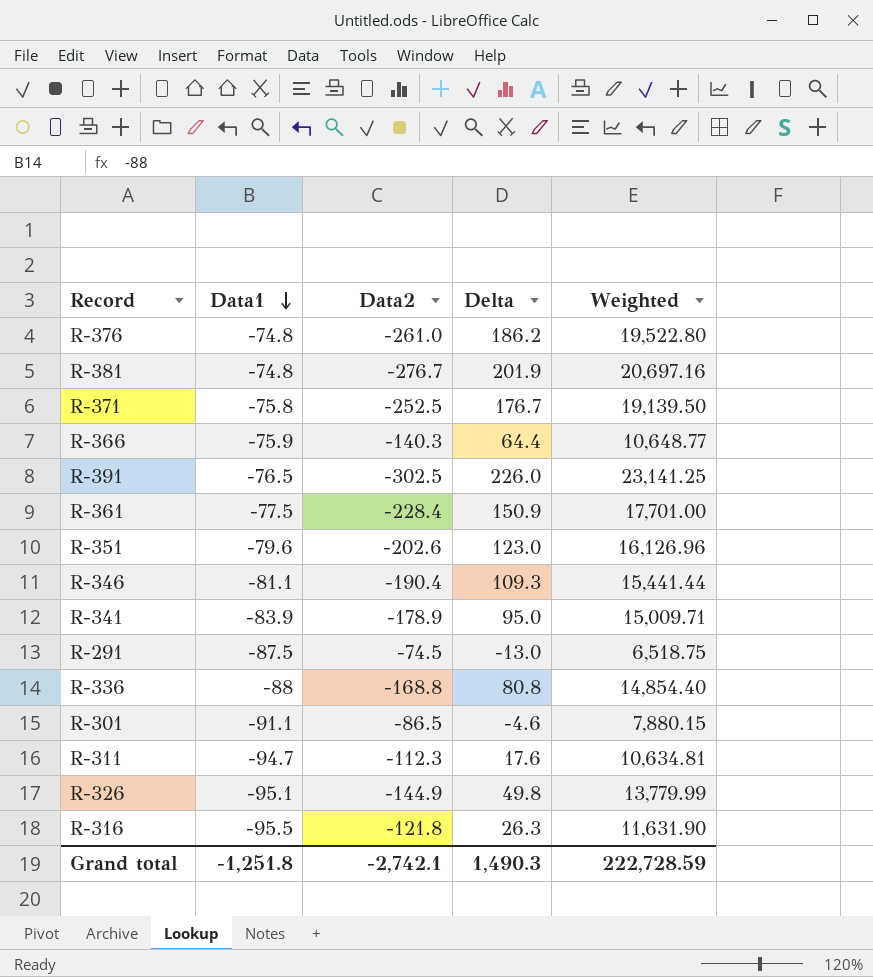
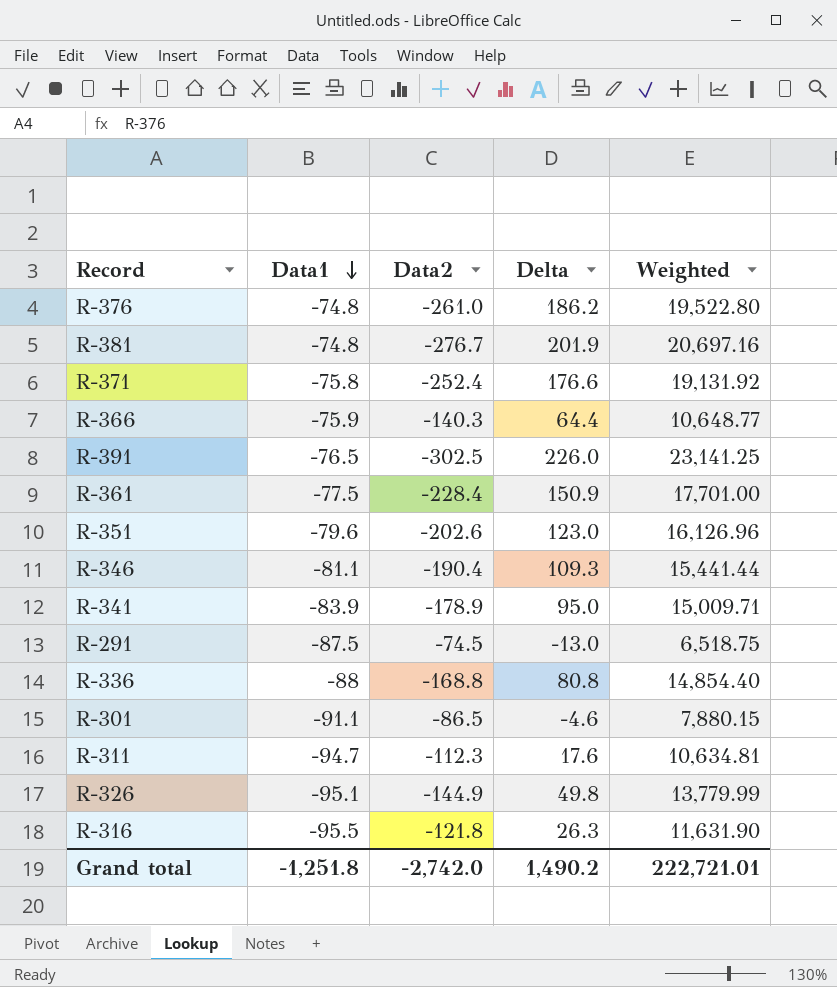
R-371 | Data2: -252.5 -> -252.4
R-371 | Delta: 176.7 -> 176.6
R-371 | Weighted: 19,139.50 -> 19,131.92
Grand total | Data2: -2,742.1 -> -2,742.0
Grand total | Delta: 1,490.3 -> 1,490.2
Grand total | Weighted: 222,728.59 -> 222,721.01

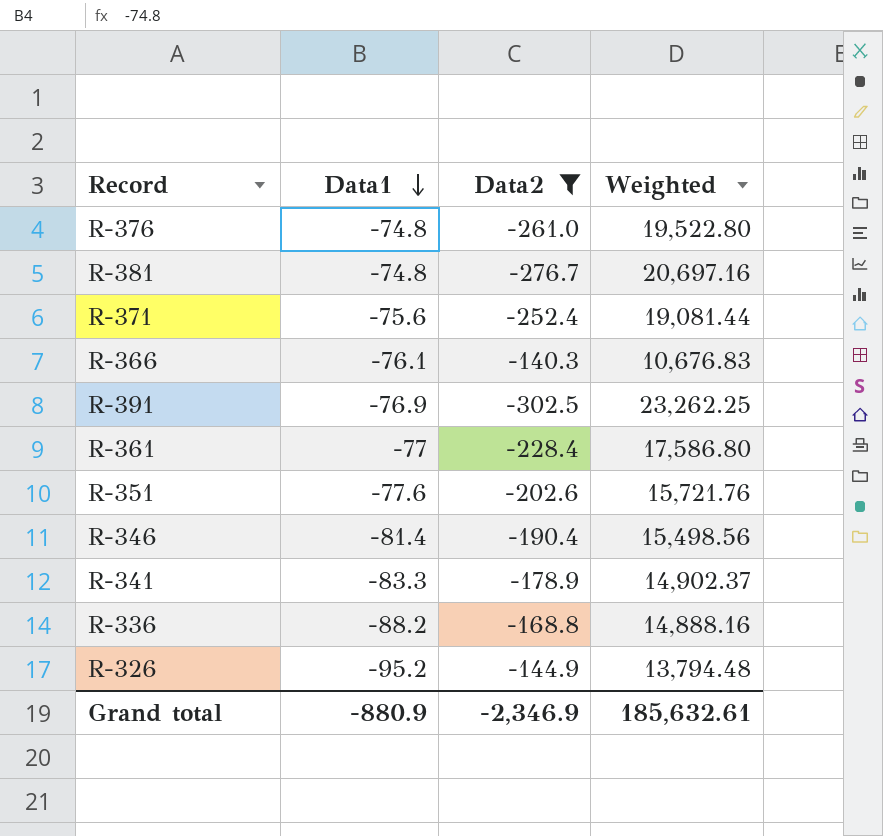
filter: none -> Data2 <= -140.3
column Delta | formula: [Data1] - [Data2] -> none
R-371 | Data1: -75.8 -> -75.6
R-371 | Weighted: 19,131.92 -> 19,081.44
R-366 | Data1: -75.9 -> -76.1
R-366 | Weighted: 10,648.77 -> 10,676.83
R-391 | Data1: -76.5 -> -76.9
R-391 | Weighted: 23,141.25 -> 23,262.25
R-361 | Data1: -77.5 -> -77
R-361 | Weighted: 17,701.00 -> 17,586.80
R-351 | Data1: -79.6 -> -77.6
R-351 | Weighted: 16,126.96 -> 15,721.76
R-346 | Data1: -81.1 -> -81.4
R-346 | Weighted: 15,441.44 -> 15,498.56
R-341 | Data1: -83.9 -> -83.3
R-341 | Weighted: 15,009.71 -> 14,902.37
R-336 | Data1: -88 -> -88.2
R-336 | Weighted: 14,854.40 -> 14,888.16
R-326 | Data1: -95.1 -> -95.2
R-326 | Weighted: 13,779.99 -> 13,794.48
Grand total | Data1: -1,251.8 -> -880.9
Grand total | Data2: -2,742.0 -> -2,346.9
Grand total | Weighted: 222,721.01 -> 185,632.61

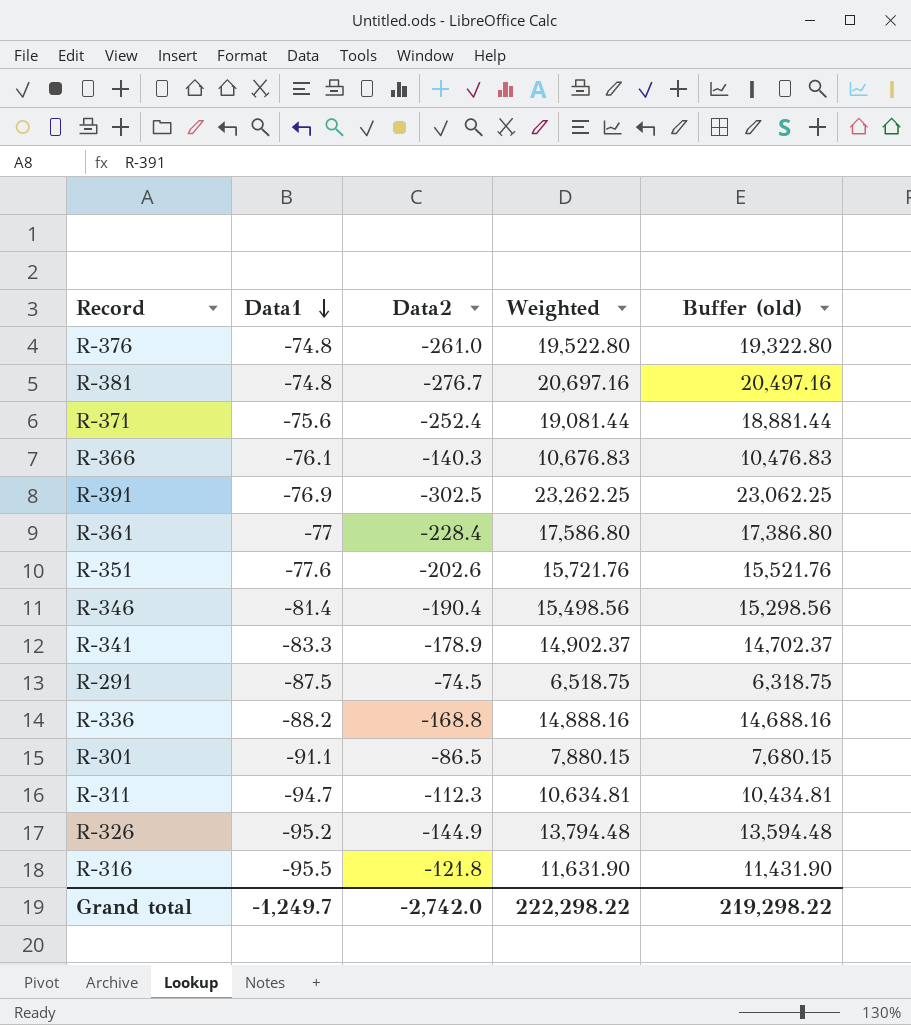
filter: Data2 <= -140.3 -> none
column Buffer (old) | formula: none -> [Weighted] - 200
Grand total | Data1: -880.9 -> -1,249.7
Grand total | Data2: -2,346.9 -> -2,742.0
Grand total | Weighted: 185,632.61 -> 222,298.22

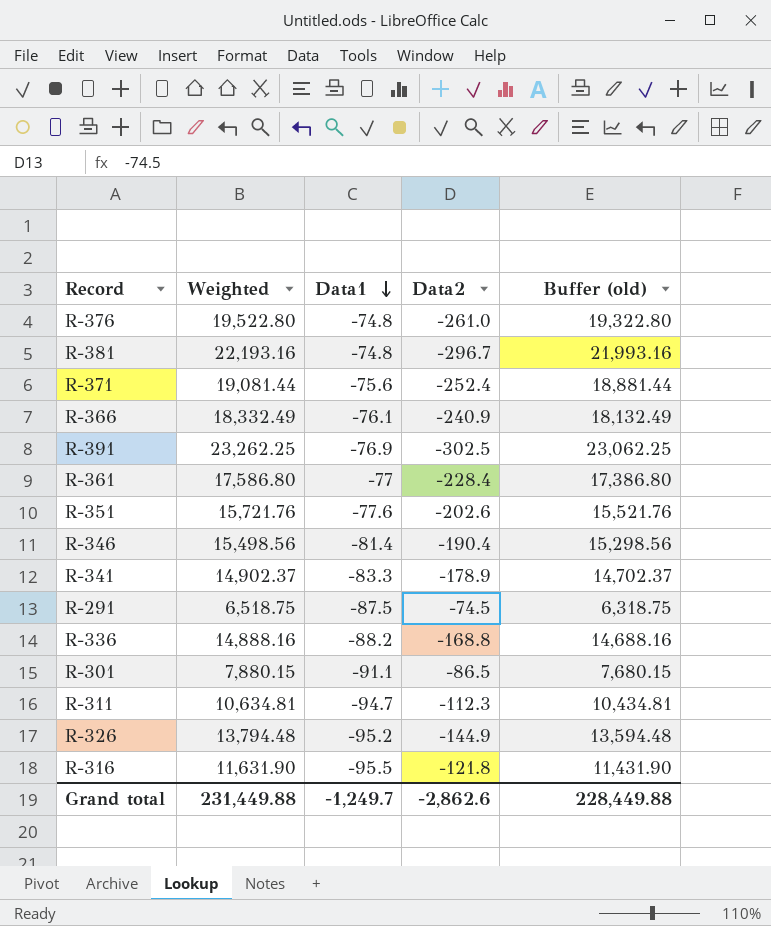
column Weighted | position: 4 -> 2
R-381 | Weighted: 20,697.16 -> 22,193.16
R-381 | Data2: -276.7 -> -296.7
R-381 | Buffer (old): 20,497.16 -> 21,993.16
R-366 | Weighted: 10,676.83 -> 18,332.49
R-366 | Data2: -140.3 -> -240.9
R-366 | Buffer (old): 10,476.83 -> 18,132.49
Grand total | Weighted: 222,298.22 -> 231,449.88
Grand total | Data2: -2,742.0 -> -2,862.6
Grand total | Buffer (old): 219,298.22 -> 228,449.88

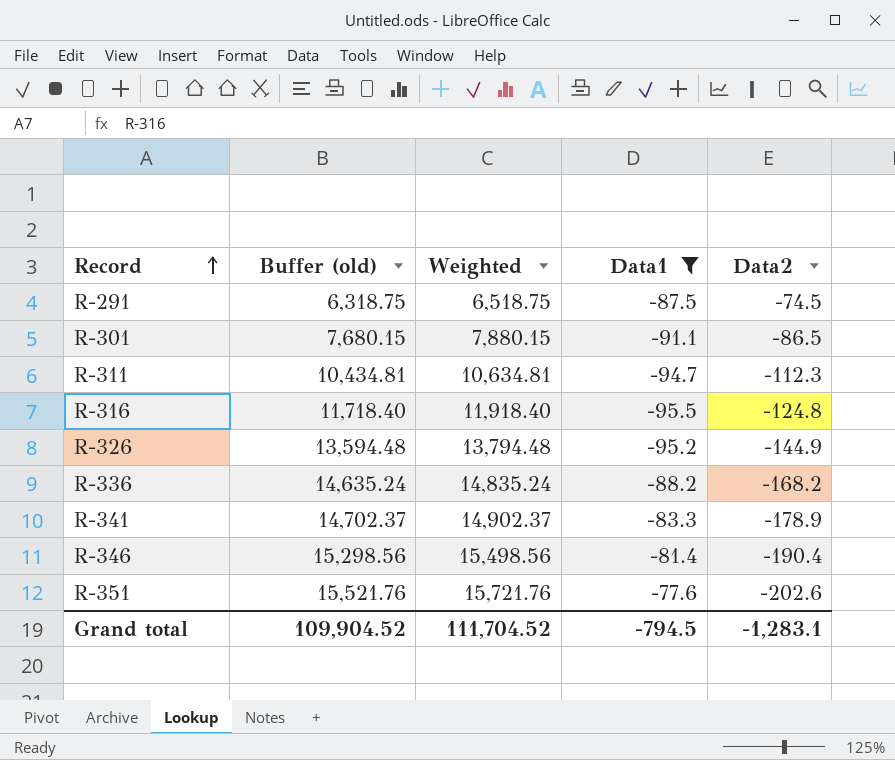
filter: none -> Data1 <= -77.6
row order: Data1 descending -> Record ascending
column Buffer (old) | position: 5 -> 2
R-316 | Buffer (old): 11,431.90 -> 11,718.40
R-316 | Weighted: 11,631.90 -> 11,918.40
R-316 | Data2: -121.8 -> -124.8
R-336 | Buffer (old): 14,688.16 -> 14,635.24
R-336 | Weighted: 14,888.16 -> 14,835.24
R-336 | Data2: -168.8 -> -168.2
Grand total | Buffer (old): 228,449.88 -> 109,904.52
Grand total | Weighted: 231,449.88 -> 111,704.52
Grand total | Data1: -1,249.7 -> -794.5
Grand total | Data2: -2,862.6 -> -1,283.1

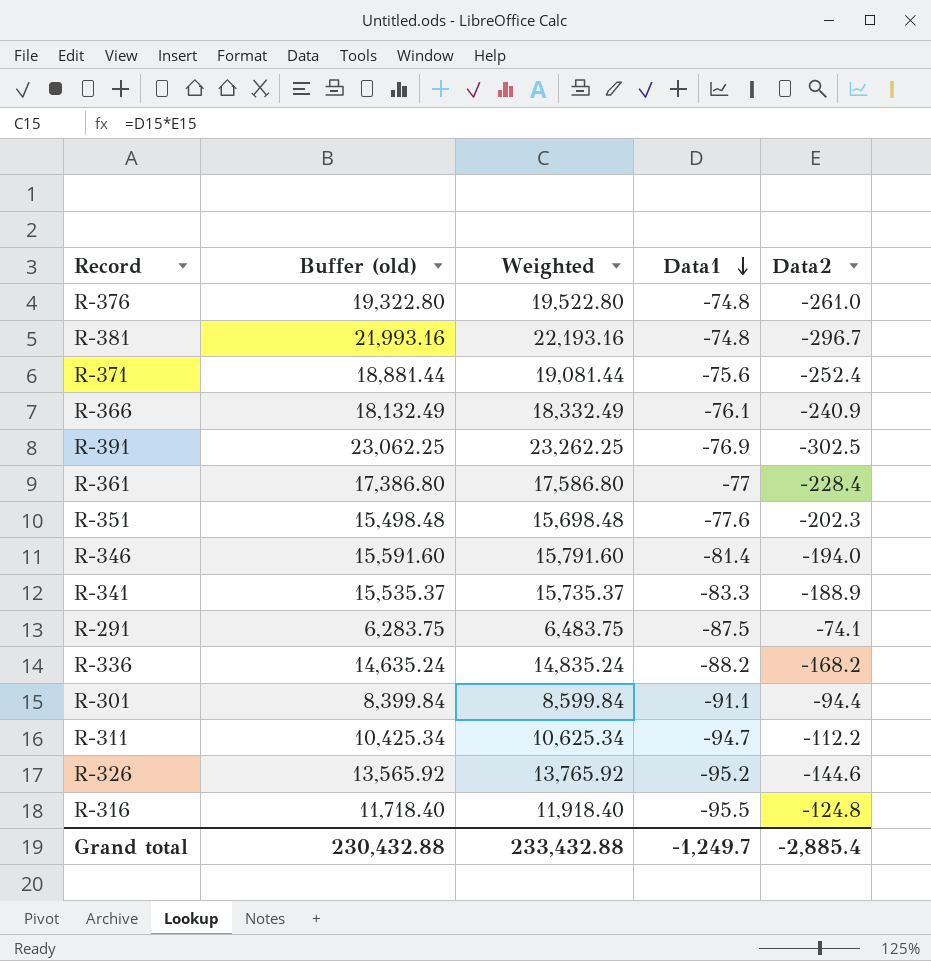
filter: Data1 <= -77.6 -> none
row order: Record ascending -> Data1 descending
R-351 | Buffer (old): 15,521.76 -> 15,498.48
R-351 | Weighted: 15,721.76 -> 15,698.48
R-351 | Data2: -202.6 -> -202.3
R-346 | Buffer (old): 15,298.56 -> 15,591.60
R-346 | Weighted: 15,498.56 -> 15,791.60
R-346 | Data2: -190.4 -> -194.0
R-341 | Buffer (old): 14,702.37 -> 15,535.37
R-341 | Weighted: 14,902.37 -> 15,735.37
R-341 | Data2: -178.9 -> -188.9
R-291 | Buffer (old): 6,318.75 -> 6,283.75
R-291 | Weighted: 6,518.75 -> 6,483.75
R-291 | Data2: -74.5 -> -74.1
R-301 | Buffer (old): 7,680.15 -> 8,399.84
R-301 | Weighted: 7,880.15 -> 8,599.84
R-301 | Data2: -86.5 -> -94.4
R-311 | Buffer (old): 10,434.81 -> 10,425.34
R-311 | Weighted: 10,634.81 -> 10,625.34
R-311 | Data2: -112.3 -> -112.2
R-326 | Buffer (old): 13,594.48 -> 13,565.92
R-326 | Weighted: 13,794.48 -> 13,765.92
R-326 | Data2: -144.9 -> -144.6
Grand total | Buffer (old): 109,904.52 -> 230,432.88
Grand total | Weighted: 111,704.52 -> 233,432.88
Grand total | Data1: -794.5 -> -1,249.7
Grand total | Data2: -1,283.1 -> -2,885.4

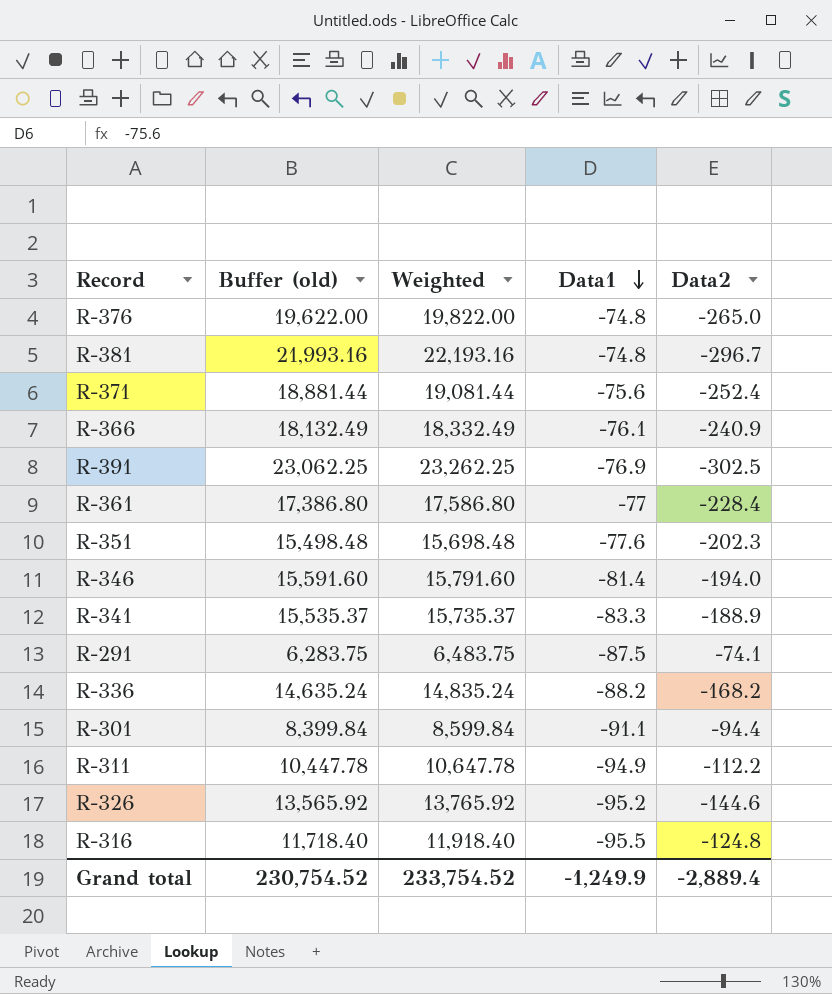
R-376 | Buffer (old): 19,322.80 -> 19,622.00
R-376 | Weighted: 19,522.80 -> 19,822.00
R-376 | Data2: -261.0 -> -265.0
R-311 | Buffer (old): 10,425.34 -> 10,447.78
R-311 | Weighted: 10,625.34 -> 10,647.78
R-311 | Data1: -94.7 -> -94.9
Grand total | Buffer (old): 230,432.88 -> 230,754.52
Grand total | Weighted: 233,432.88 -> 233,754.52
Grand total | Data1: -1,249.7 -> -1,249.9
Grand total | Data2: -2,885.4 -> -2,889.4

